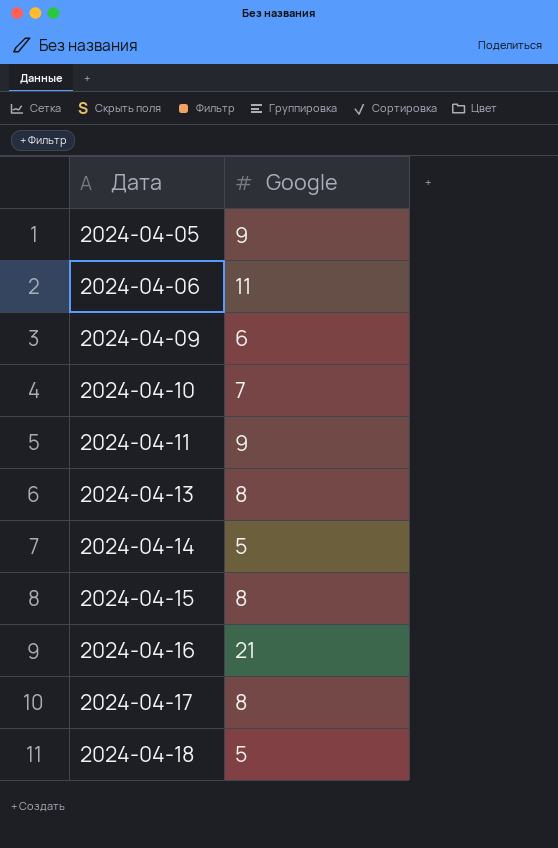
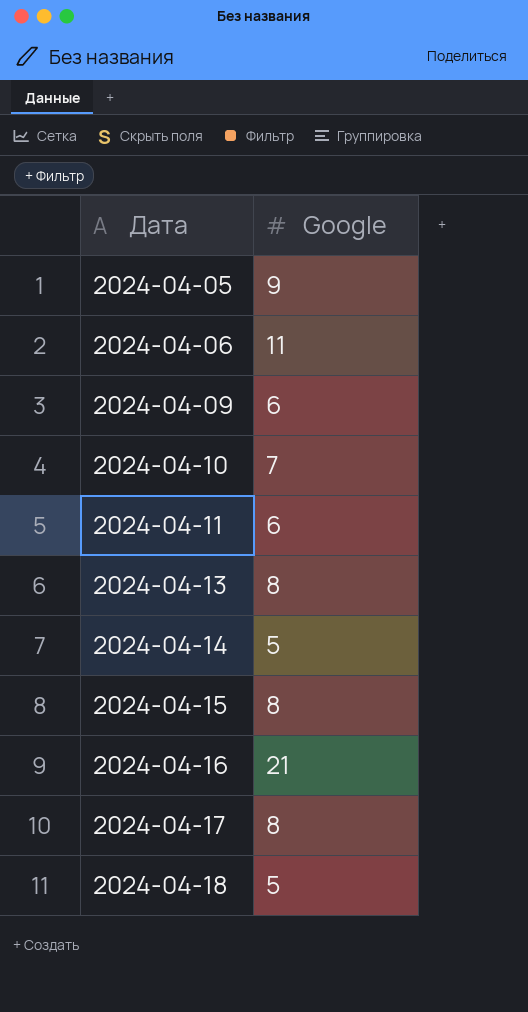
2024-04-11 | Google: 9 -> 6

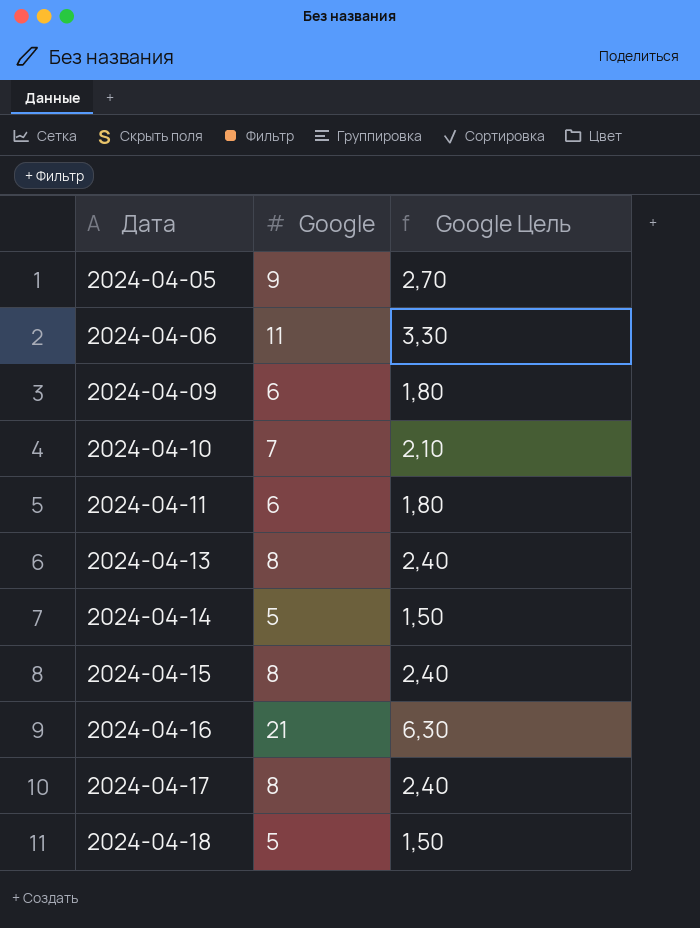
column Google Цель | formula: none -> [Google] * 0,3

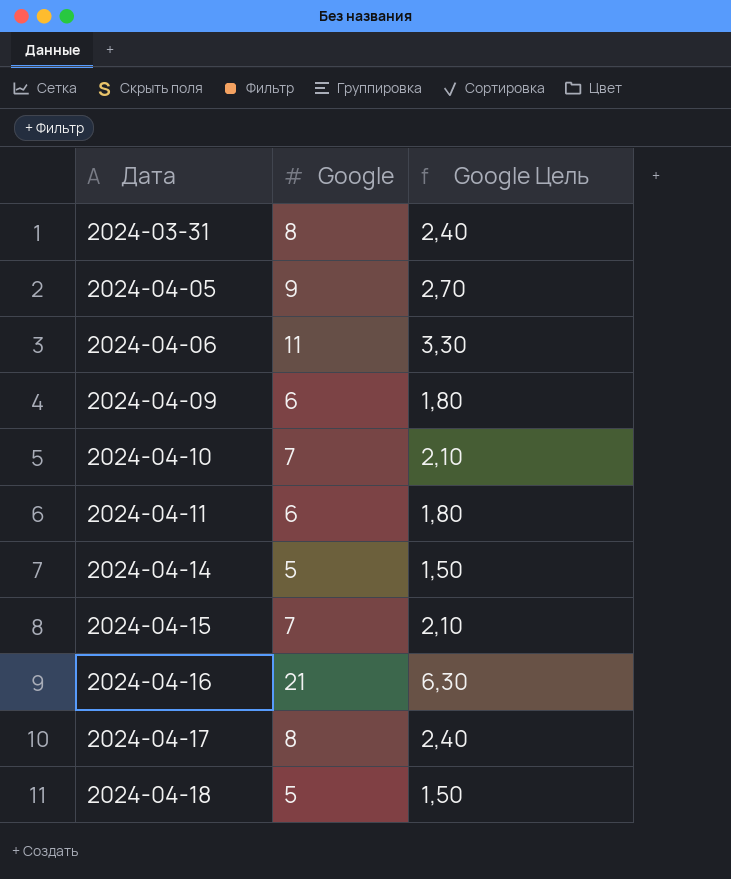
row 2024-04-13: 8 | 2,40 -> none
row 2024-03-31: none -> 8 | 2,40
2024-04-15 | Google: 8 -> 7
2024-04-15 | Google Цель: 2,40 -> 2,10

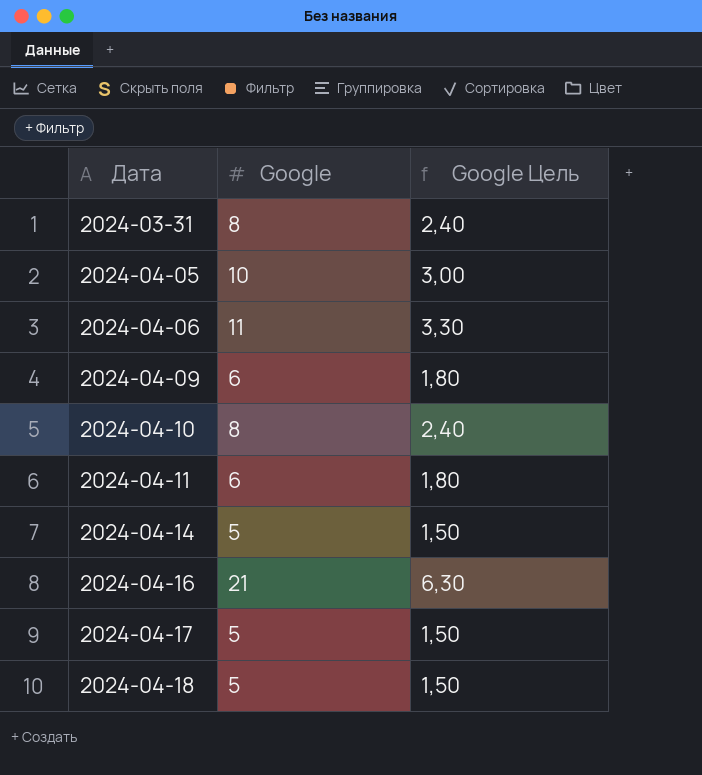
row 2024-04-15: 7 | 2,10 -> none
2024-04-05 | Google: 9 -> 10
2024-04-05 | Google Цель: 2,70 -> 3,00
2024-04-10 | Google: 7 -> 8
2024-04-10 | Google Цель: 2,10 -> 2,40
2024-04-17 | Google: 8 -> 5
2024-04-17 | Google Цель: 2,40 -> 1,50

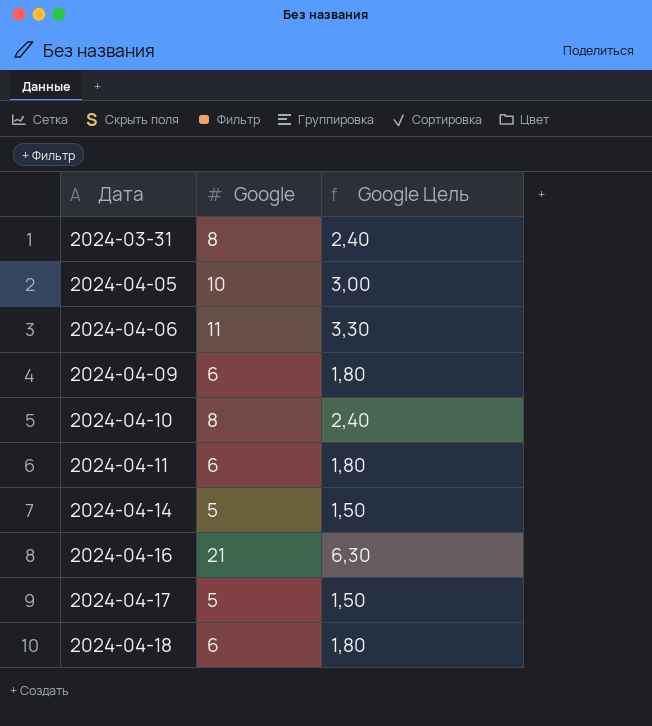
2024-04-18 | Google: 5 -> 6
2024-04-18 | Google Цель: 1,50 -> 1,80

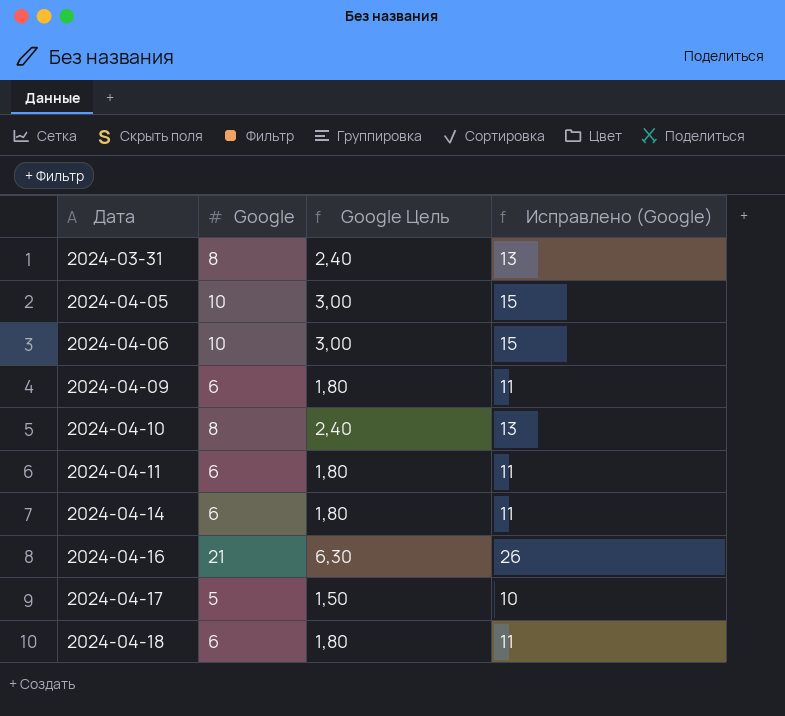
column Исправлено (Google) | formula: none -> [Google] + 5
2024-04-06 | Google: 11 -> 10
2024-04-06 | Google Цель: 3,30 -> 3,00
2024-04-14 | Google: 5 -> 6
2024-04-14 | Google Цель: 1,50 -> 1,80

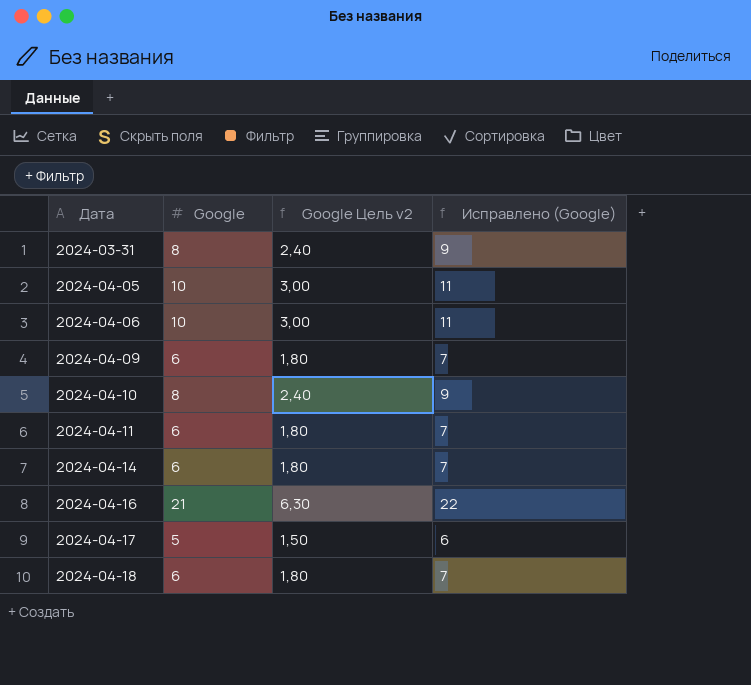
column name: Google Цель -> Google Цель v2
column Исправлено (Google) | formula: [Google] + 5 -> [Google] + 1

